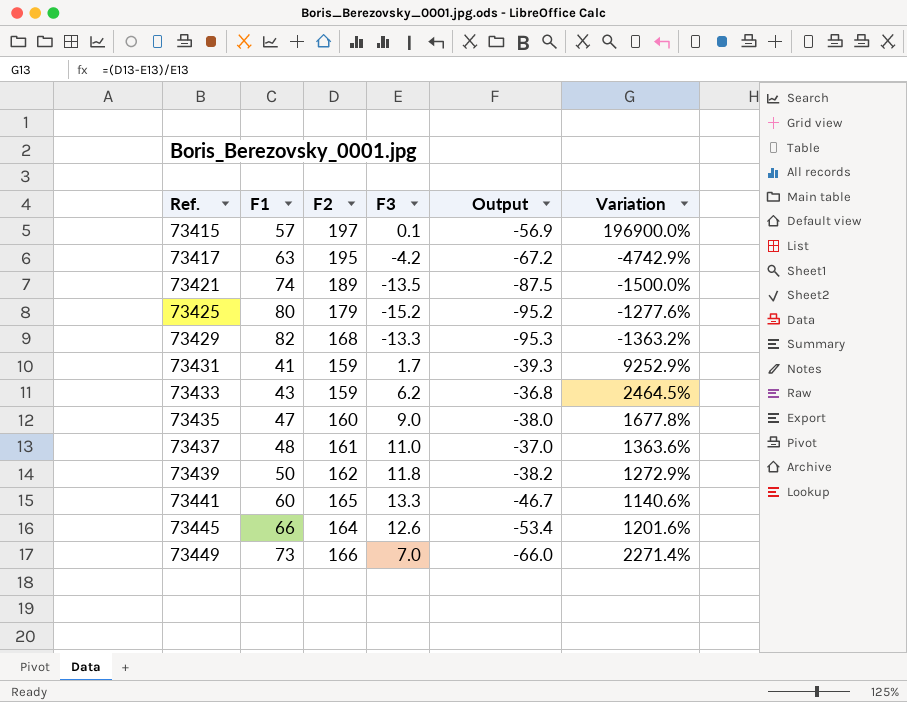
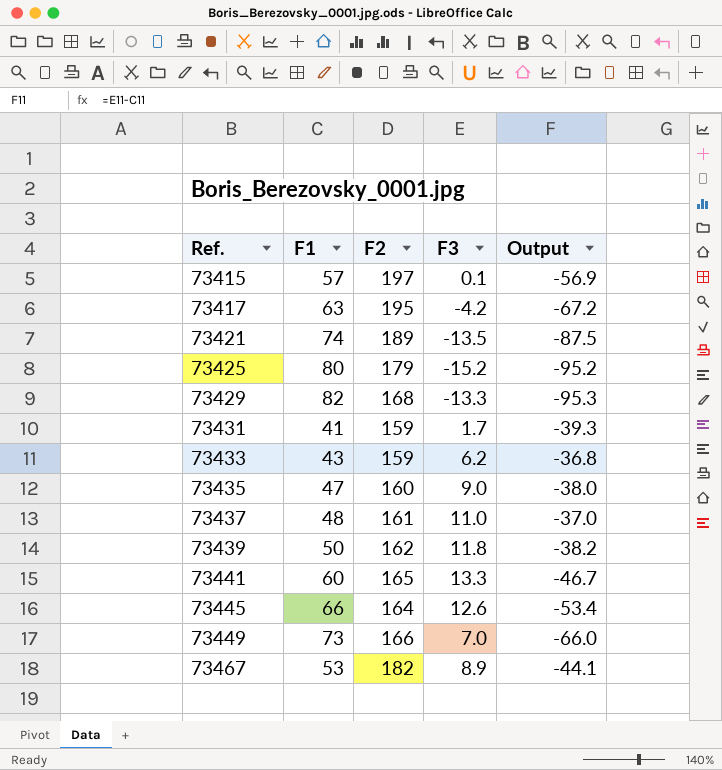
column Variation | formula: ([F2] - [F3]) / [F3] -> none
row 73467: none -> 53 | 182 | 8.9 | -44.1

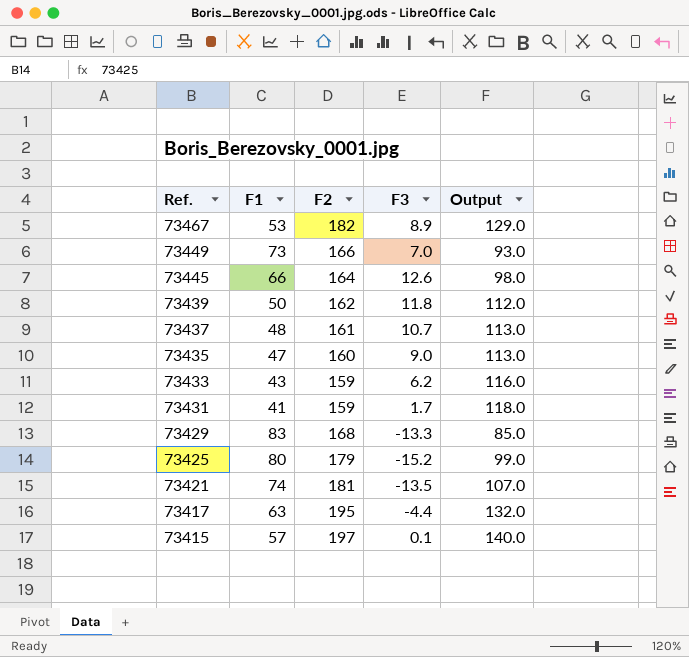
row order: Ref. ascending -> Ref. descending
column Output | formula: [F3] - [F1] -> [F2] - [F1]
row 73441: 60 | 165 | 13.3 | -46.7 -> none
73437 | F3: 11.0 -> 10.7
73429 | F1: 82 -> 83
73421 | F2: 189 -> 181
73417 | F3: -4.2 -> -4.4

